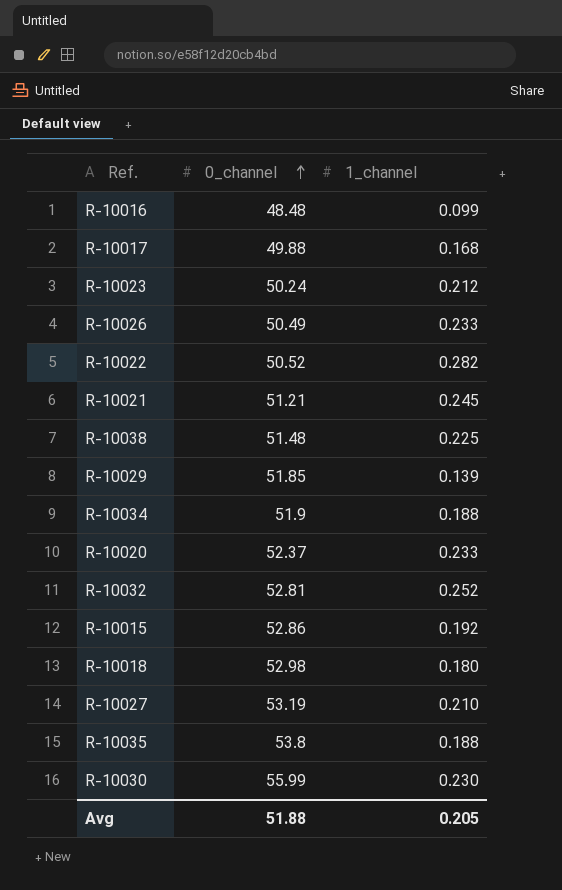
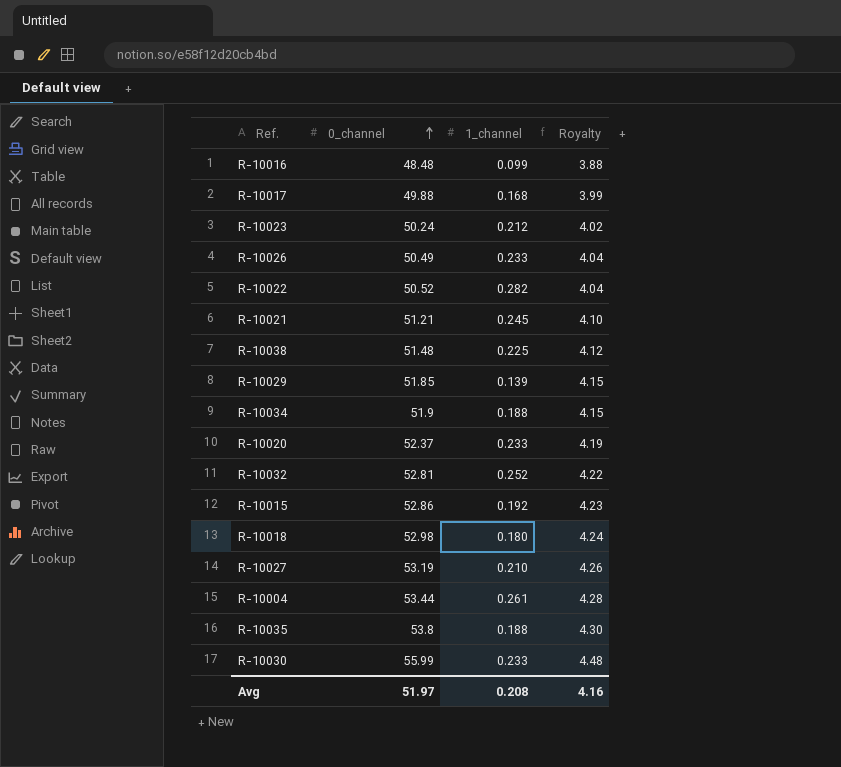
column Royalty | formula: none -> [0_channel] * 0.08
row R-10004: none -> 53.44 | 0.261 | 4.28
R-10030 | 1_channel: 0.230 -> 0.233
Avg | 0_channel: 51.88 -> 51.97
Avg | 1_channel: 0.205 -> 0.208

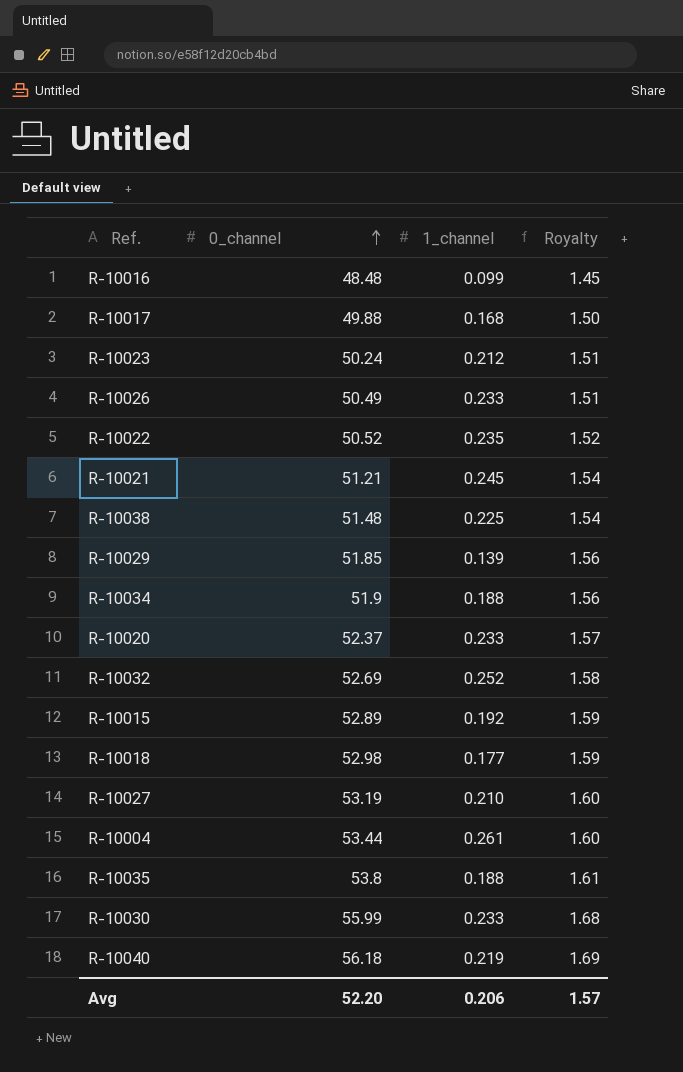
column Royalty | formula: [0_channel] * 0.08 -> [0_channel] * 0.03
R-10022 | 1_channel: 0.282 -> 0.235
R-10032 | 0_channel: 52.81 -> 52.69
R-10015 | 0_channel: 52.86 -> 52.89
R-10018 | 1_channel: 0.180 -> 0.177
row R-10040: none -> 56.18 | 0.219 | 1.69
Avg | 0_channel: 51.97 -> 52.20
Avg | 1_channel: 0.208 -> 0.206
Avg | Royalty: 4.16 -> 1.57

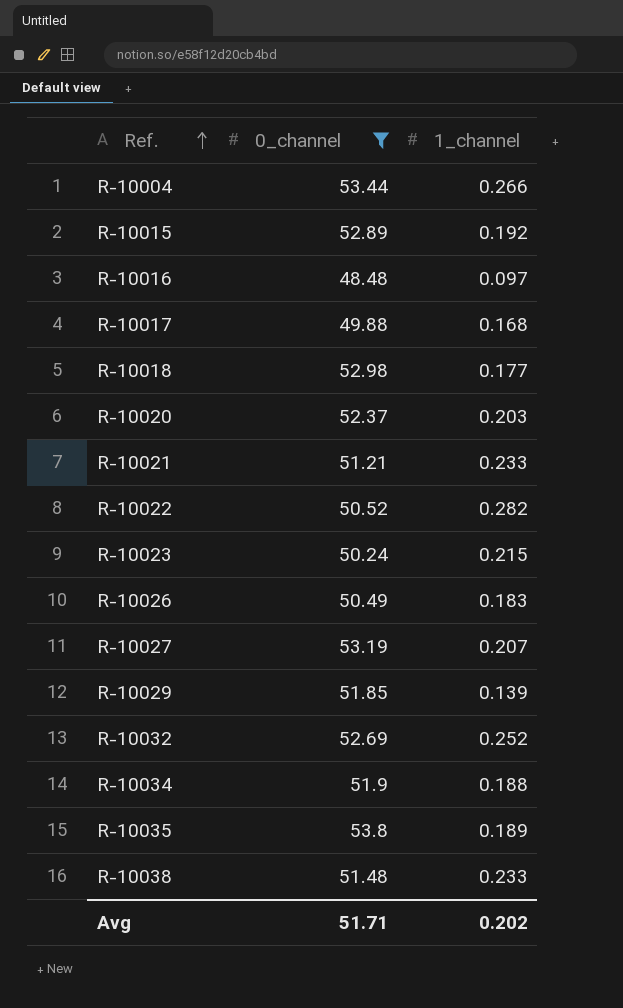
filter: none -> 0_channel <= 53.8
row order: 0_channel ascending -> Ref. ascending
column Royalty | formula: [0_channel] * 0.03 -> none
R-10004 | 1_channel: 0.261 -> 0.266
R-10016 | 1_channel: 0.099 -> 0.097
R-10020 | 1_channel: 0.233 -> 0.203
R-10021 | 1_channel: 0.245 -> 0.233
R-10022 | 1_channel: 0.235 -> 0.282
R-10023 | 1_channel: 0.212 -> 0.215
R-10026 | 1_channel: 0.233 -> 0.183
R-10027 | 1_channel: 0.210 -> 0.207
R-10035 | 1_channel: 0.188 -> 0.189
R-10038 | 1_channel: 0.225 -> 0.233
Avg | 0_channel: 52.20 -> 51.71
Avg | 1_channel: 0.206 -> 0.202

